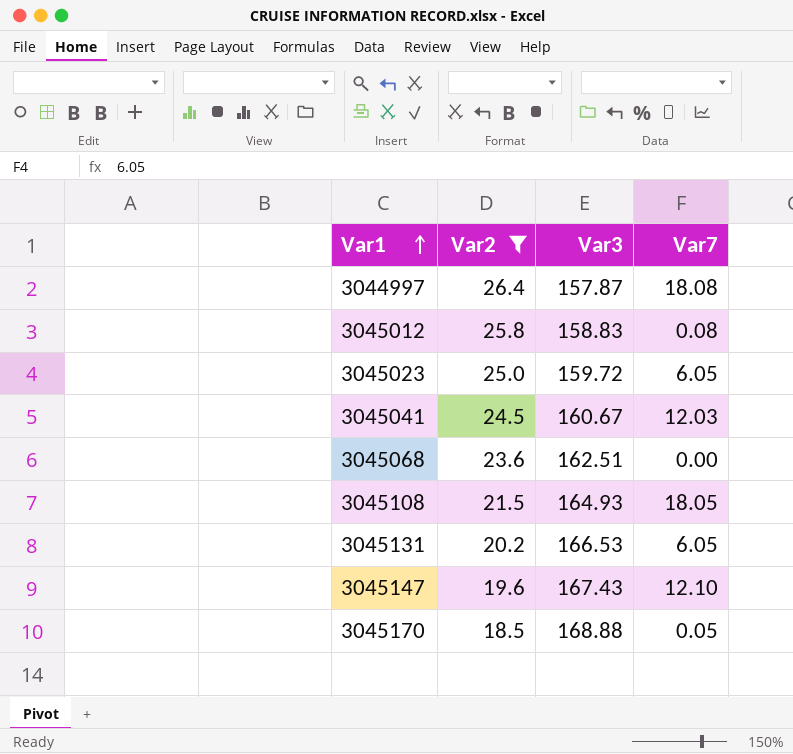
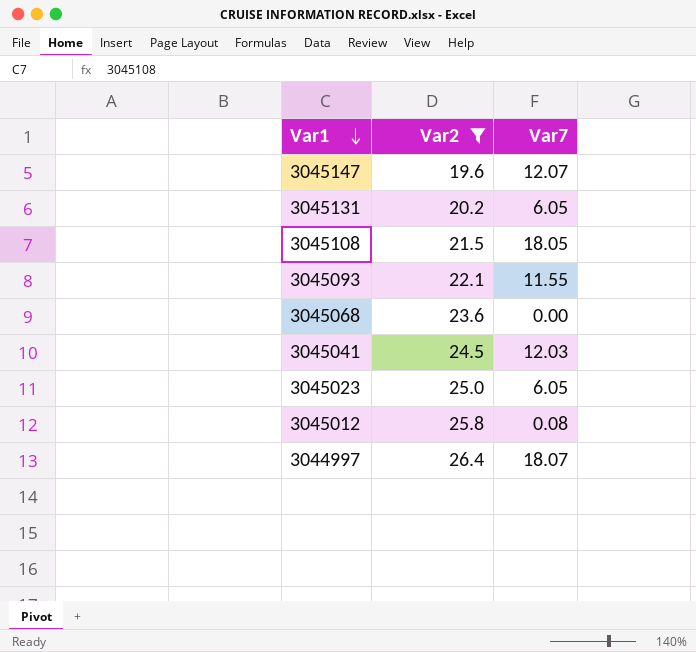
row order: Var1 ascending -> Var1 descending
column Var3 | position: 3 -> none
row 3045170: 18.5 | 168.88 | 0.05 -> none
3045147 | Var7: 12.10 -> 12.07
row 3045093: none -> 22.1 | 11.55
3044997 | Var7: 18.08 -> 18.07

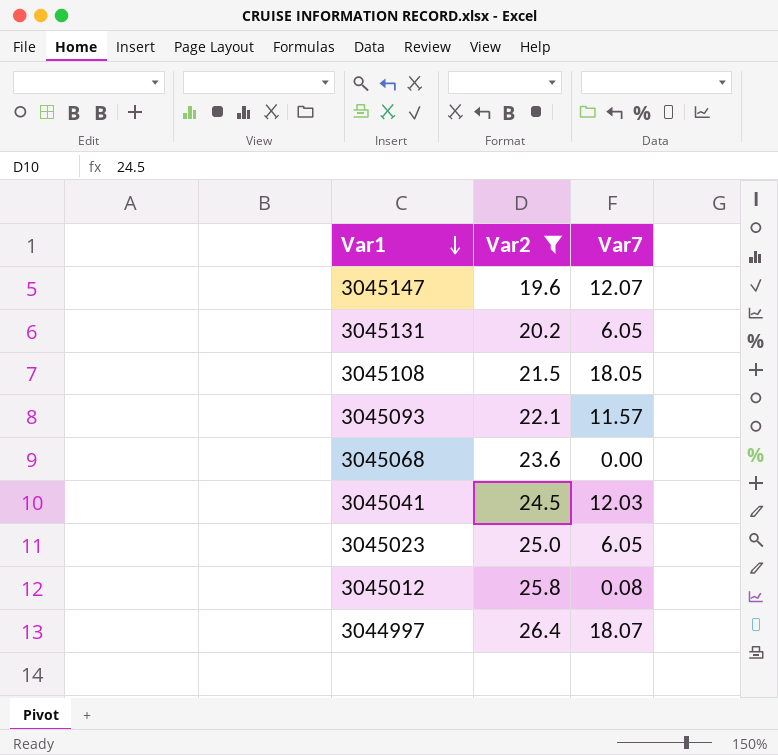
3045093 | Var7: 11.55 -> 11.57

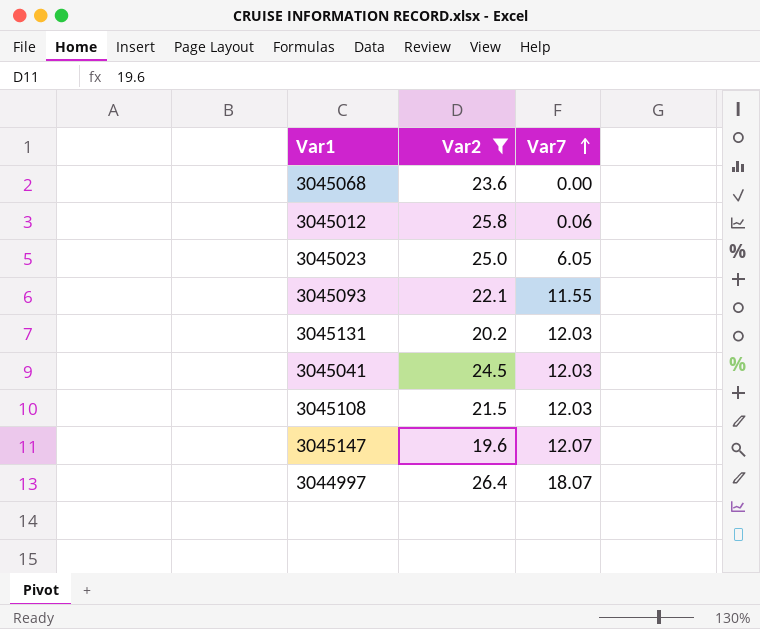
row order: Var1 descending -> Var7 ascending
3045012 | Var7: 0.08 -> 0.06
3045093 | Var7: 11.57 -> 11.55
3045131 | Var7: 6.05 -> 12.03
3045108 | Var7: 18.05 -> 12.03

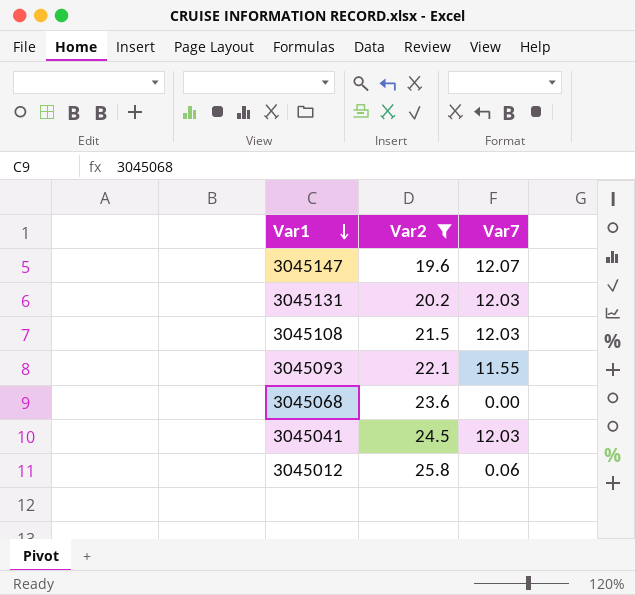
row order: Var7 ascending -> Var1 descending
row 3045023: 25.0 | 6.05 -> none
row 3044997: 26.4 | 18.07 -> none

